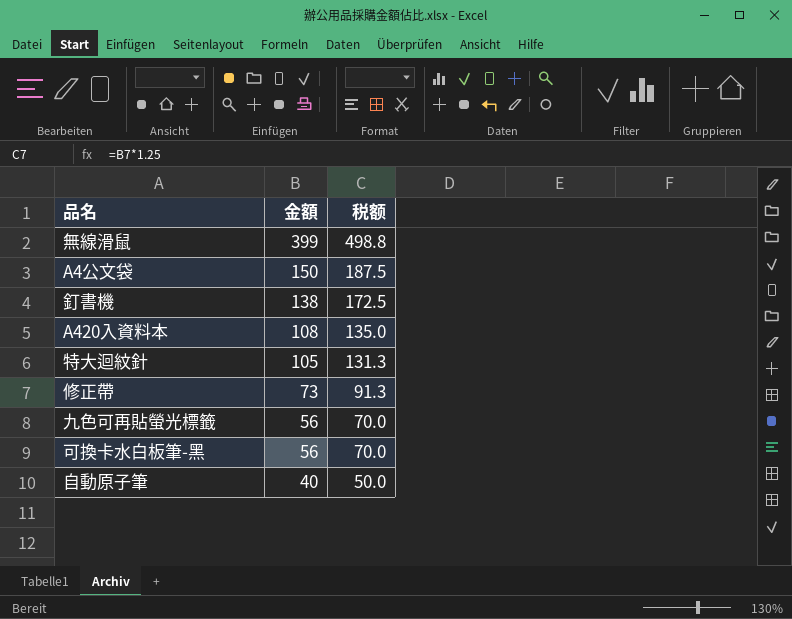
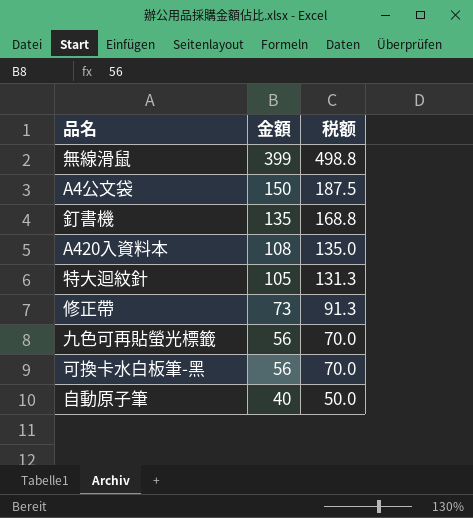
釘書機 | 金額: 138 -> 135
釘書機 | 税额: 172.5 -> 168.8

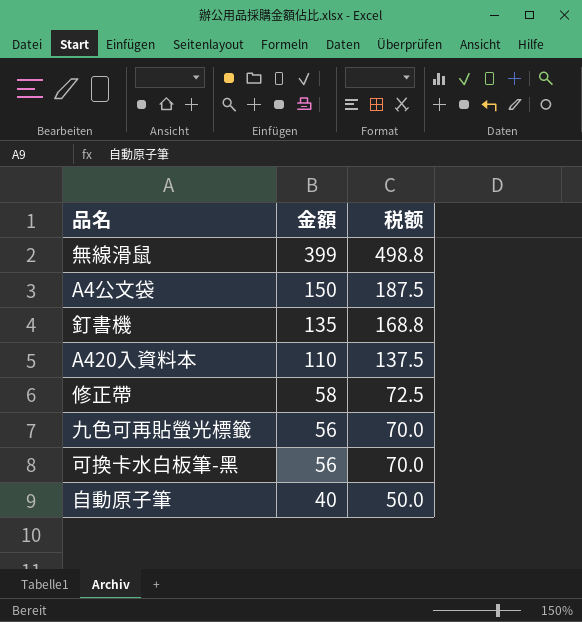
row 特大迴紋針: 105 | 131.3 -> none
A420入資料本 | 金額: 108 -> 110
A420入資料本 | 税额: 135.0 -> 137.5
修正帶 | 金額: 73 -> 58
修正帶 | 税额: 91.3 -> 72.5

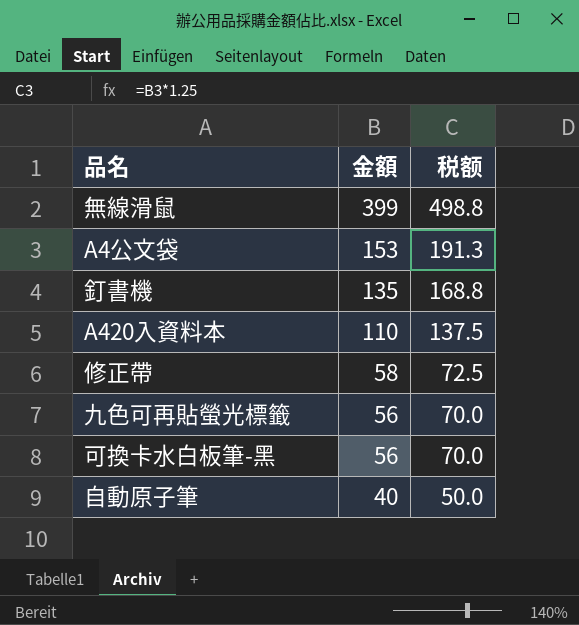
A4公文袋 | 金額: 150 -> 153
A4公文袋 | 税额: 187.5 -> 191.3

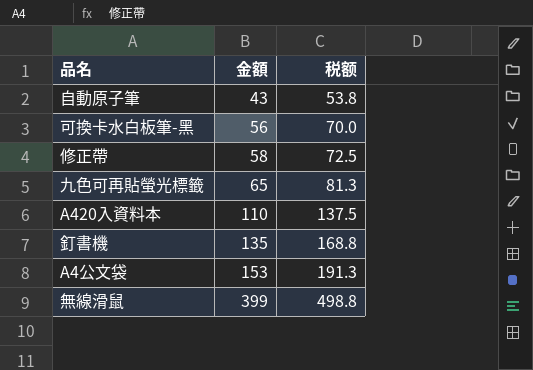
row order: 金額 descending -> 金額 ascending
自動原子筆 | 金額: 40 -> 43
自動原子筆 | 税额: 50.0 -> 53.8
九色可再貼螢光標籤 | 金額: 56 -> 65
九色可再貼螢光標籤 | 税额: 70.0 -> 81.3

